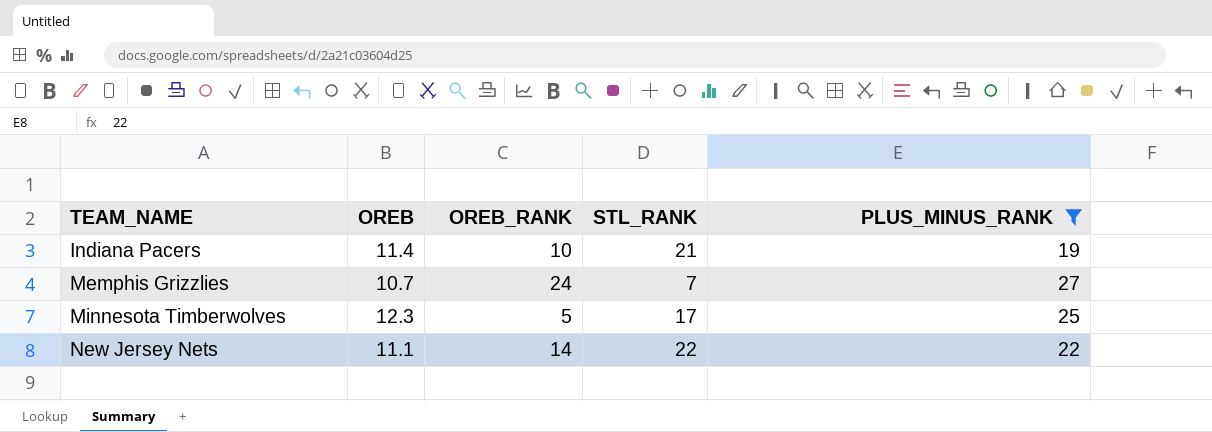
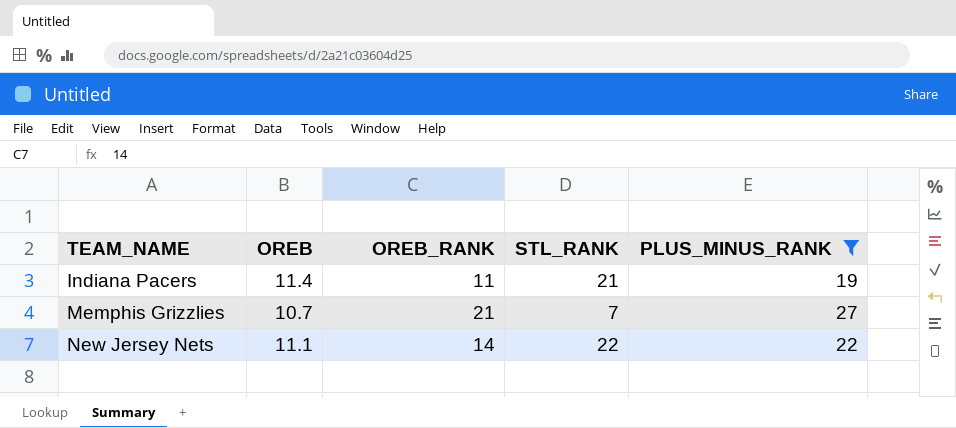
row Minnesota Timberwolves: 12.3 | 5 | 17 | 25 -> none
Indiana Pacers | OREB_RANK: 10 -> 11
Memphis Grizzlies | OREB_RANK: 24 -> 21

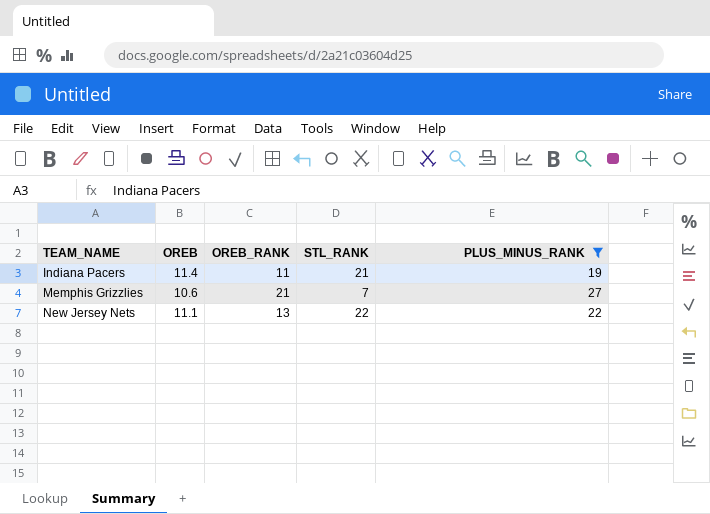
Memphis Grizzlies | OREB: 10.7 -> 10.6
New Jersey Nets | OREB_RANK: 14 -> 13

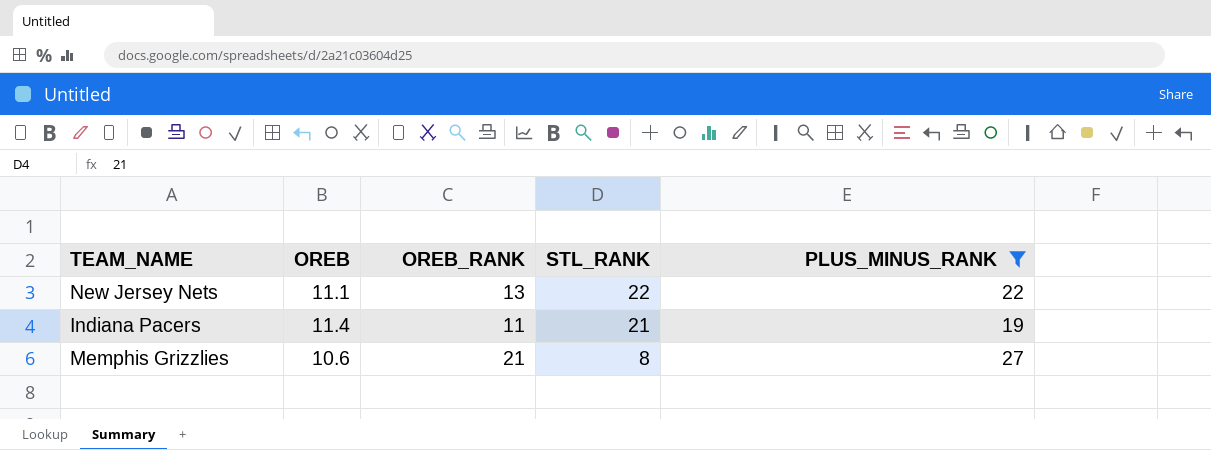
row order: TEAM_NAME ascending -> STL_RANK descending
Memphis Grizzlies | STL_RANK: 7 -> 8

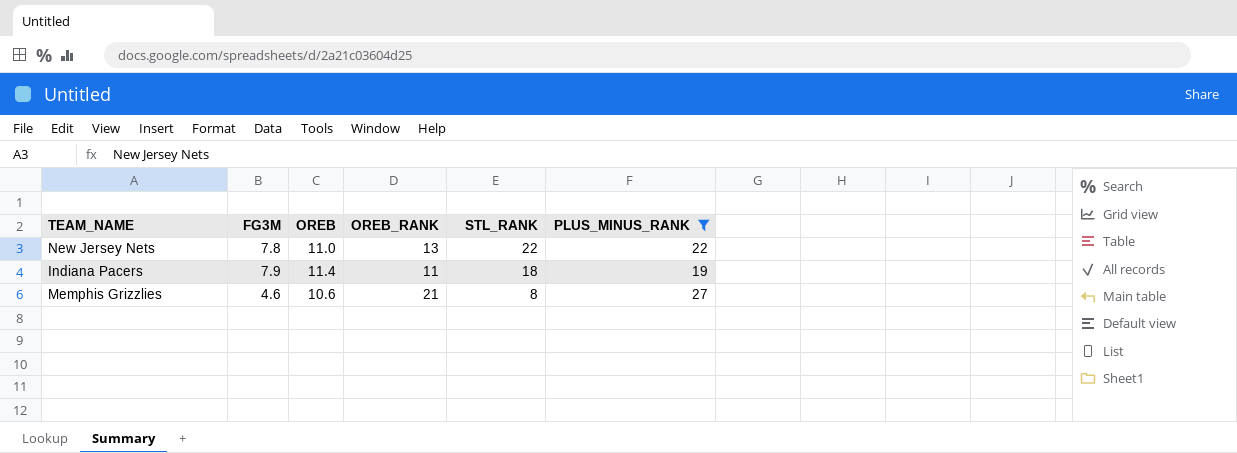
column FG3M | position: none -> 2
New Jersey Nets | OREB: 11.1 -> 11.0
Indiana Pacers | STL_RANK: 21 -> 18

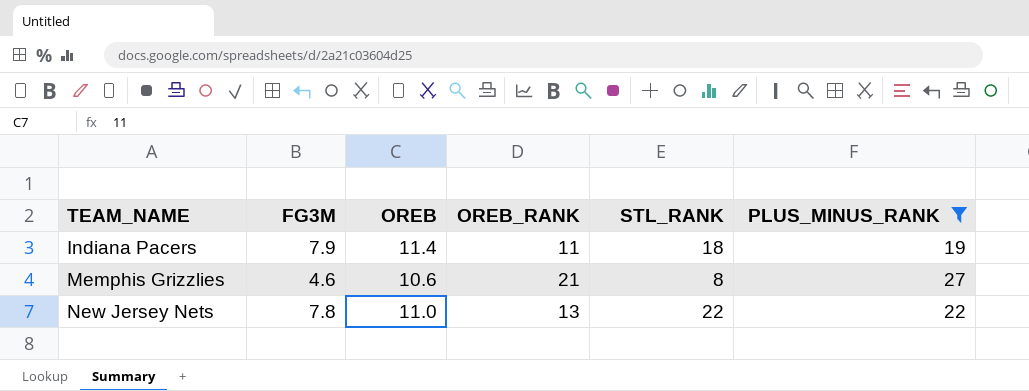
row order: STL_RANK descending -> TEAM_NAME ascending

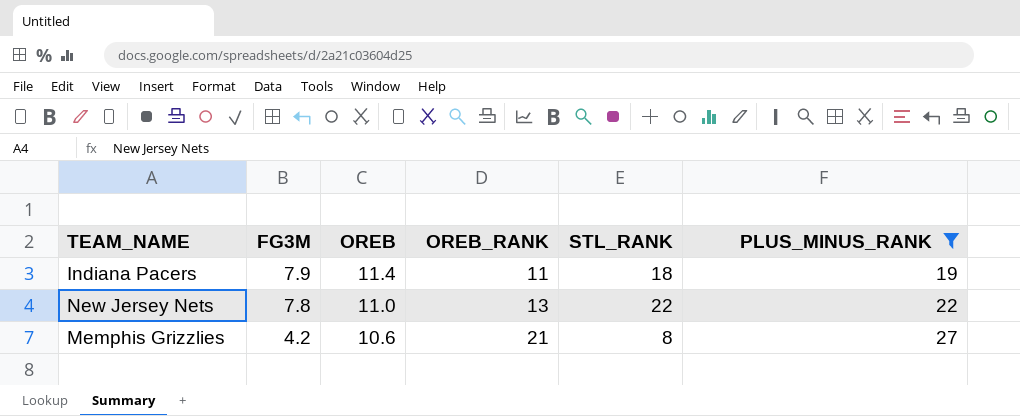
row order: TEAM_NAME ascending -> FG3M descending
Memphis Grizzlies | FG3M: 4.6 -> 4.2

